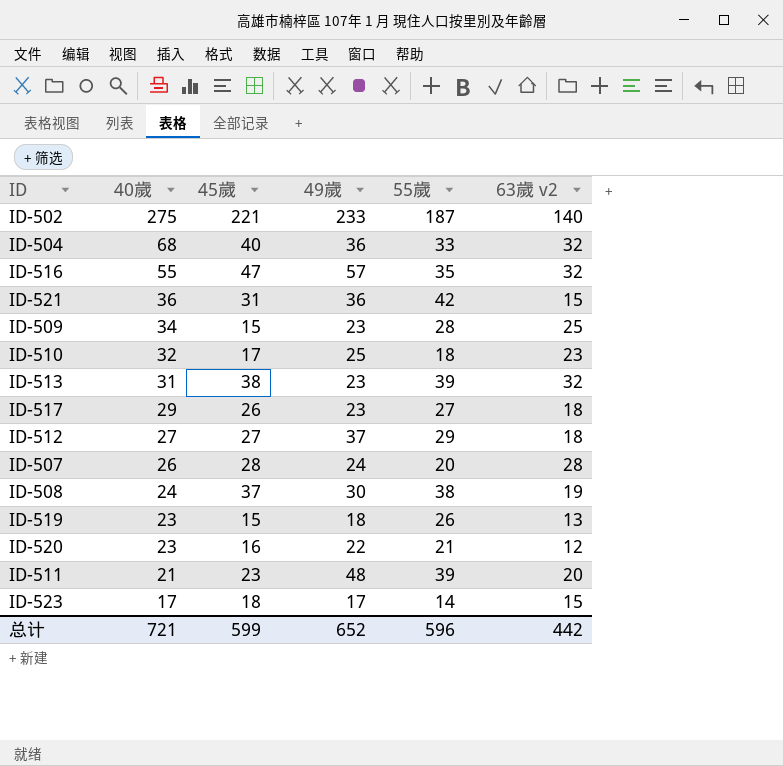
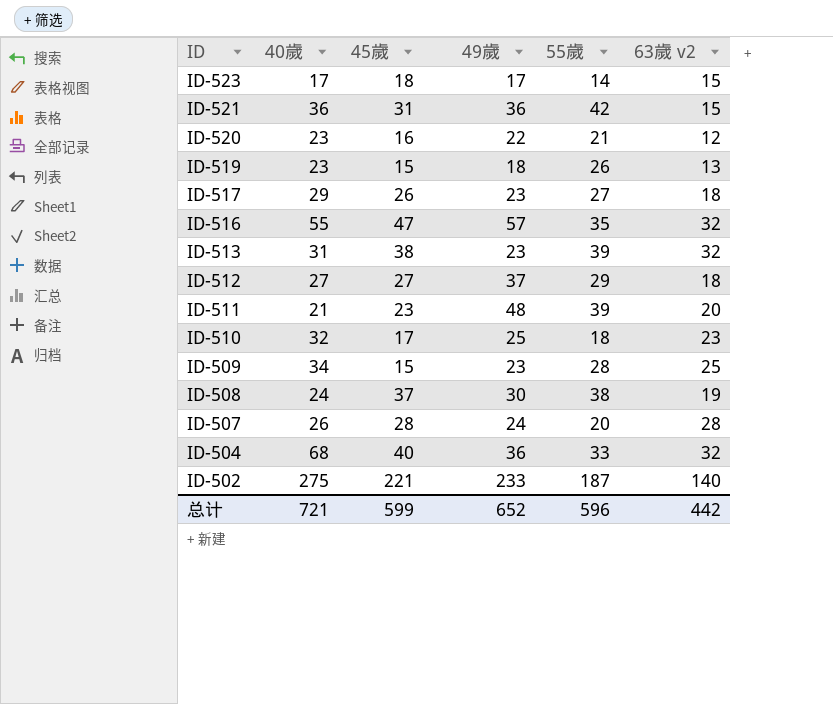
row order: 40歲 descending -> ID descending

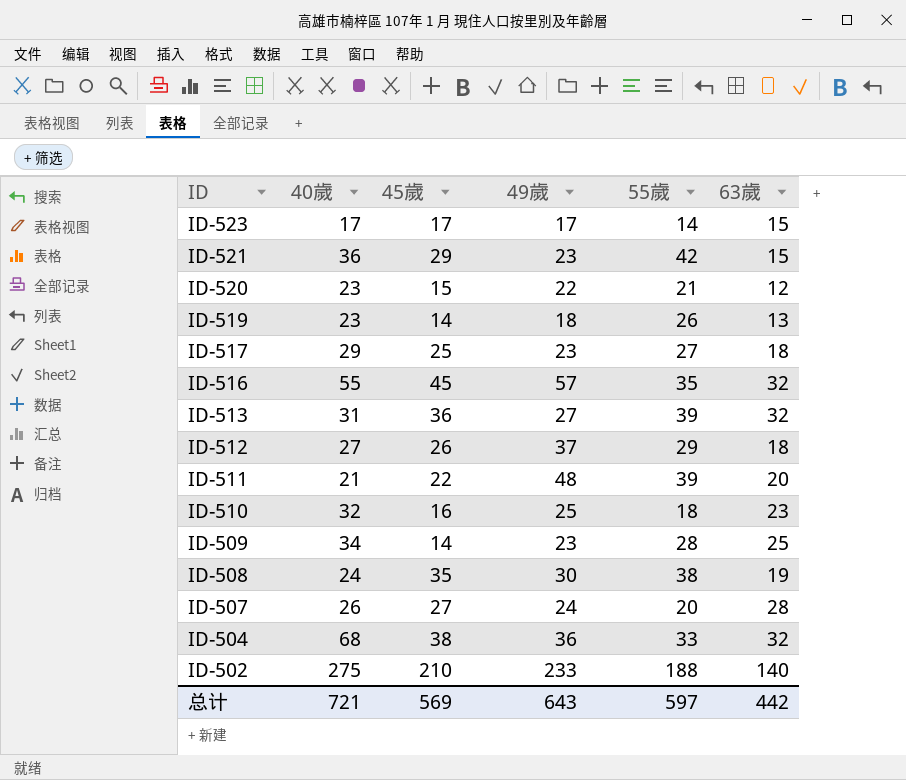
column name: 63歲 v2 -> 63歲
ID-523 | 45歲: 18 -> 17
ID-521 | 45歲: 31 -> 29
ID-521 | 49歲: 36 -> 23
ID-520 | 45歲: 16 -> 15
ID-519 | 45歲: 15 -> 14
ID-517 | 45歲: 26 -> 25
ID-516 | 45歲: 47 -> 45
ID-513 | 45歲: 38 -> 36
ID-513 | 49歲: 23 -> 27
ID-512 | 45歲: 27 -> 26
ID-511 | 45歲: 23 -> 22
ID-510 | 45歲: 17 -> 16
ID-509 | 45歲: 15 -> 14
ID-508 | 45歲: 37 -> 35
ID-507 | 45歲: 28 -> 27
ID-504 | 45歲: 40 -> 38
ID-502 | 45歲: 221 -> 210
ID-502 | 55歲: 187 -> 188
总计 | 45歲: 599 -> 569
总计 | 49歲: 652 -> 643
总计 | 55歲: 596 -> 597

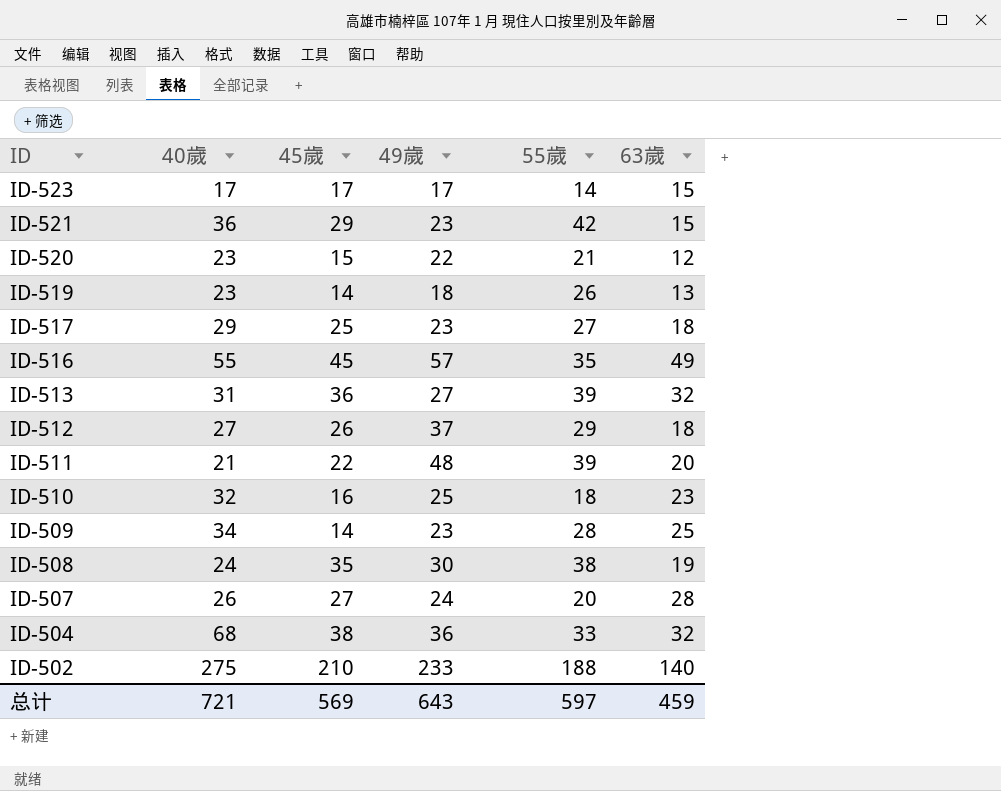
ID-516 | 63歲: 32 -> 49
总计 | 63歲: 442 -> 459

